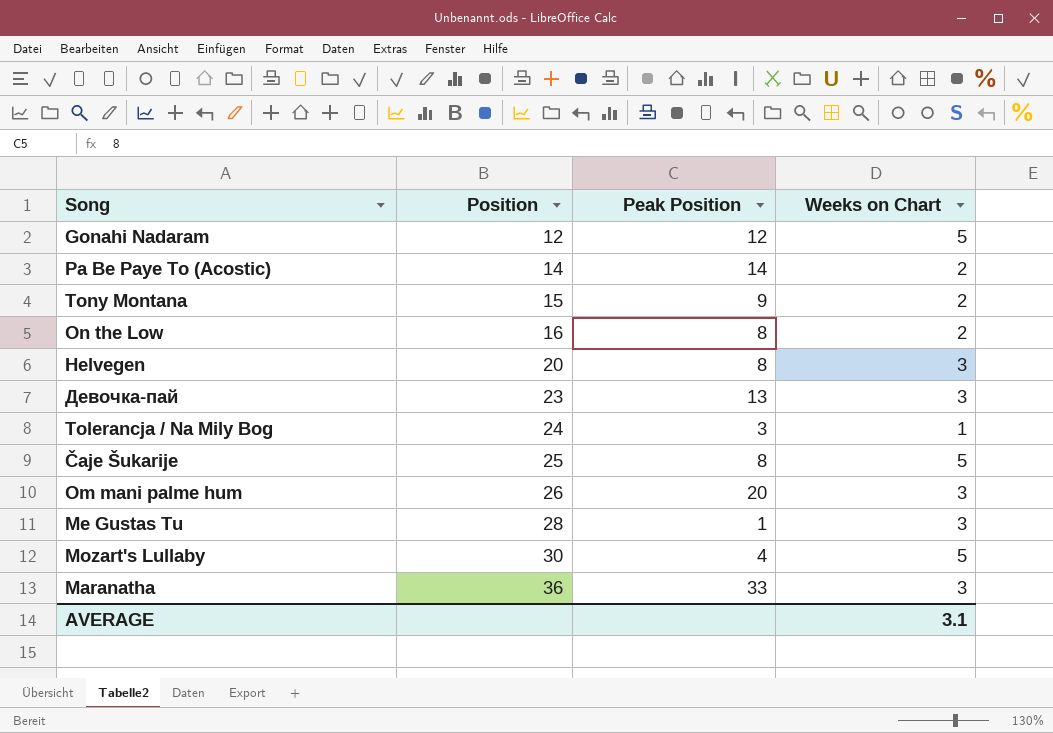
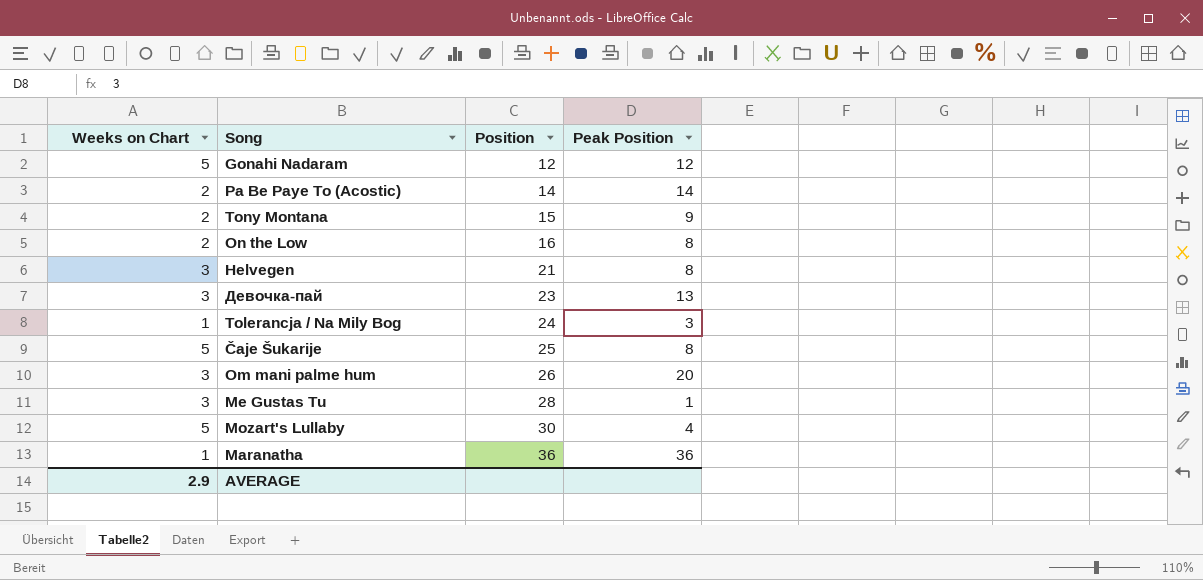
column Weeks on Chart | position: 4 -> 1
Helvegen | Position: 20 -> 21
Maranatha | Weeks on Chart: 3 -> 1
Maranatha | Peak Position: 33 -> 36
AVERAGE | Weeks on Chart: 3.1 -> 2.9

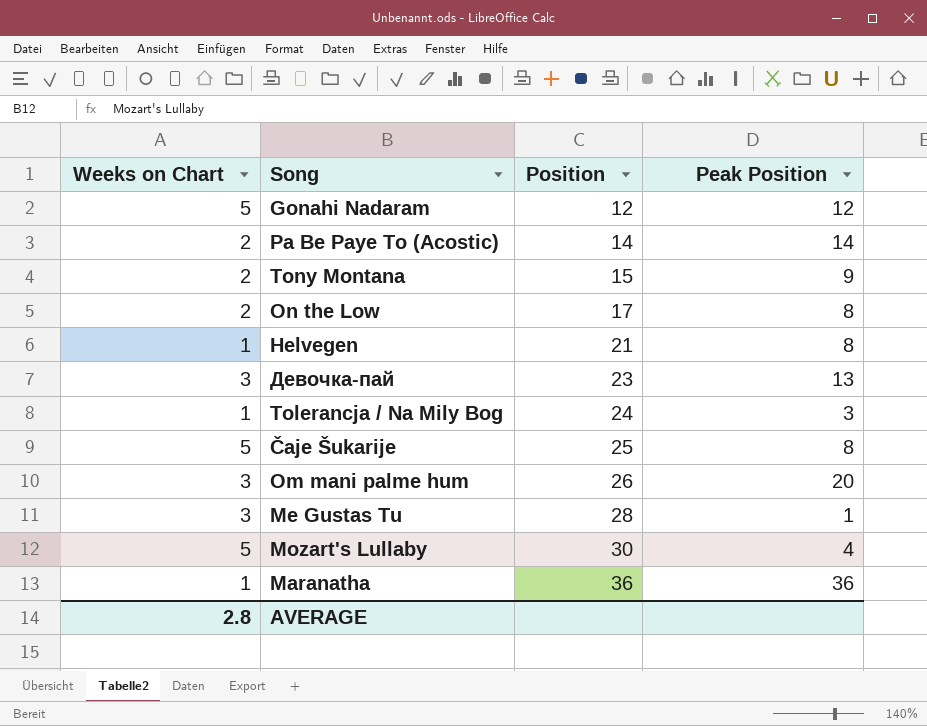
On the Low | Position: 16 -> 17
Helvegen | Weeks on Chart: 3 -> 1
AVERAGE | Weeks on Chart: 2.9 -> 2.8

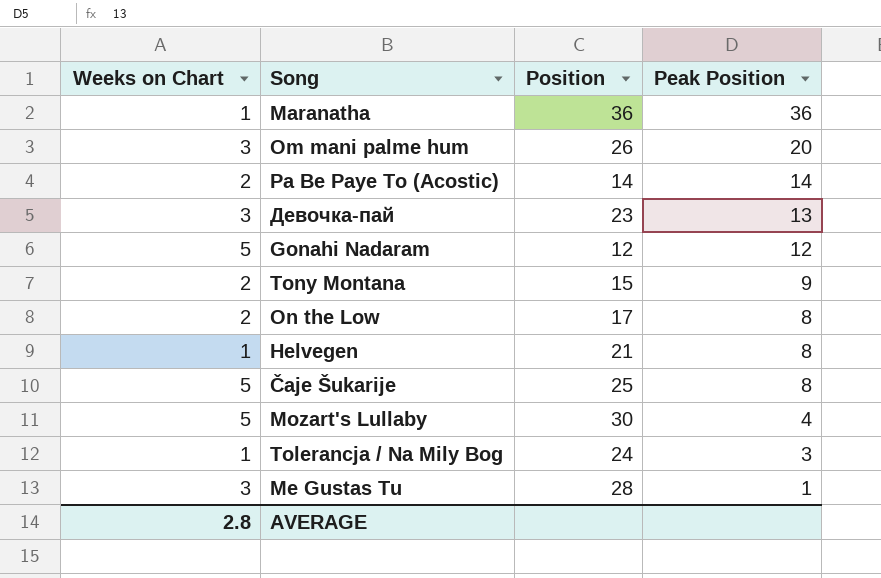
row order: Position ascending -> Peak Position descending

